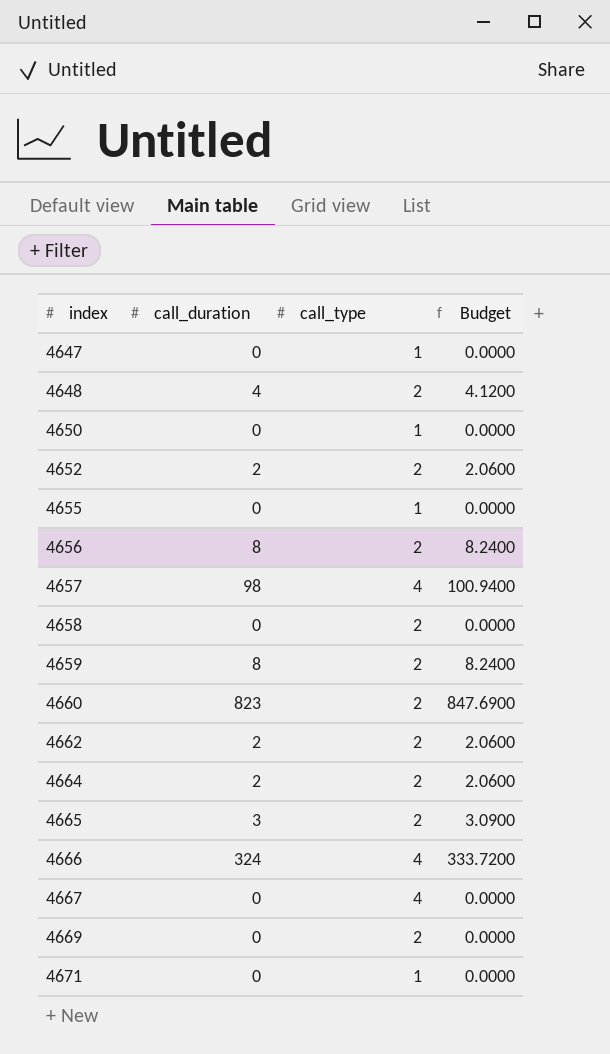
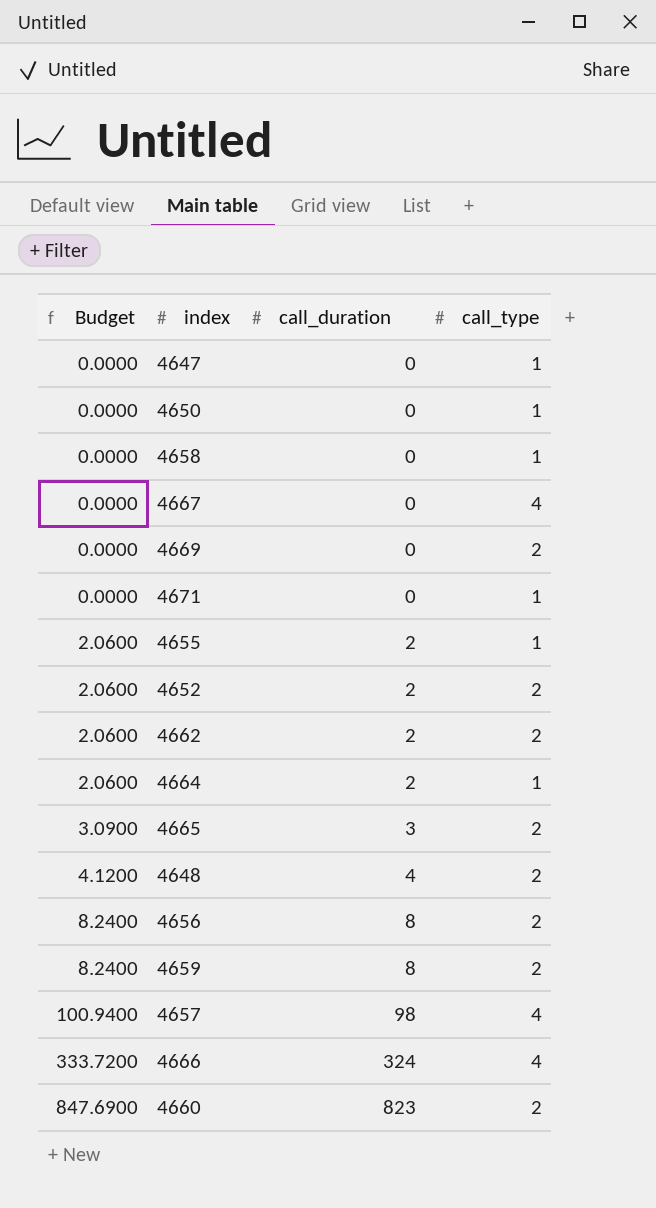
row order: index ascending -> Budget ascending
column Budget | position: 4 -> 1
4658 | call_type: 2 -> 1
4655 | Budget: 0.0000 -> 2.0600
4655 | call_duration: 0 -> 2
4664 | call_type: 2 -> 1

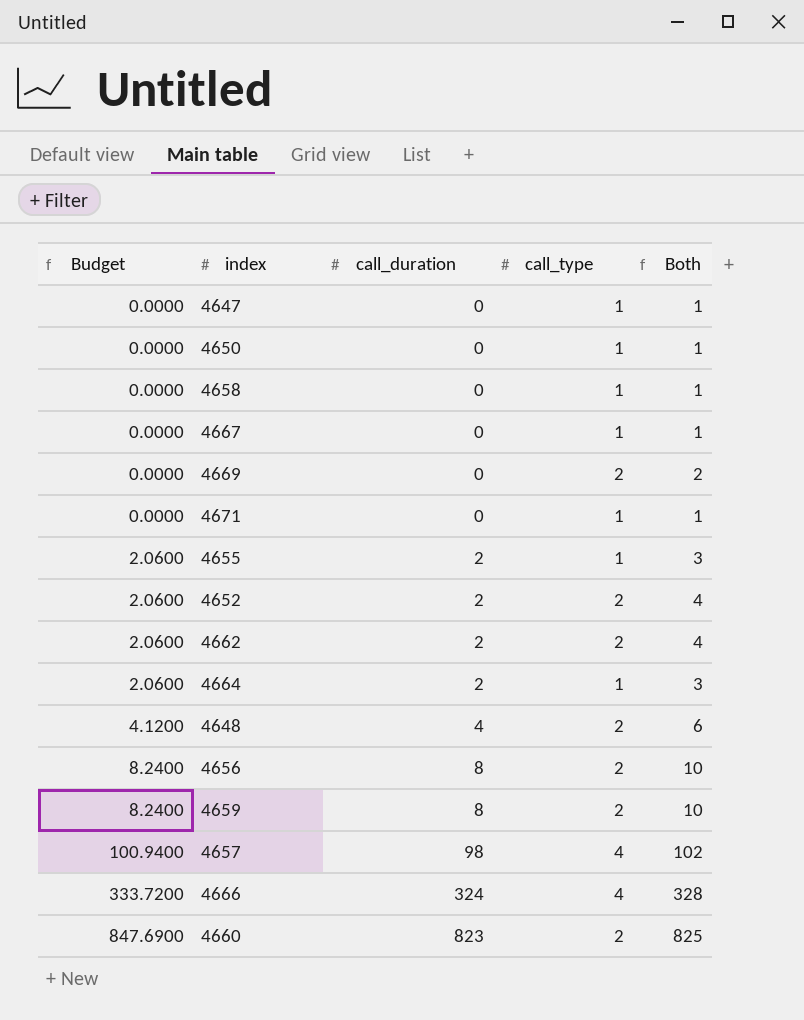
column Both | formula: none -> [call_duration] + [call_type]
row 4665: 3.0900 | 3 | 2 -> none
4667 | call_type: 4 -> 1

